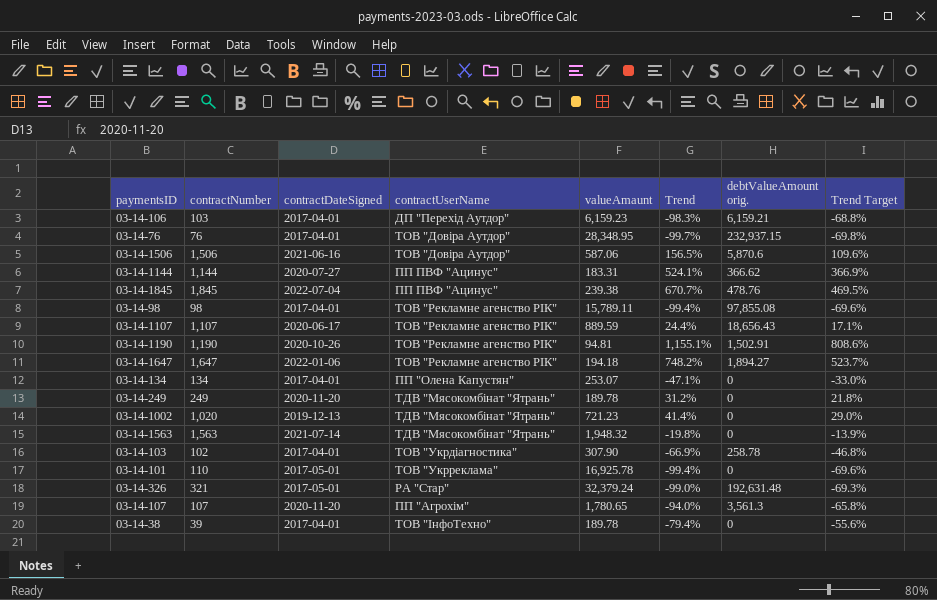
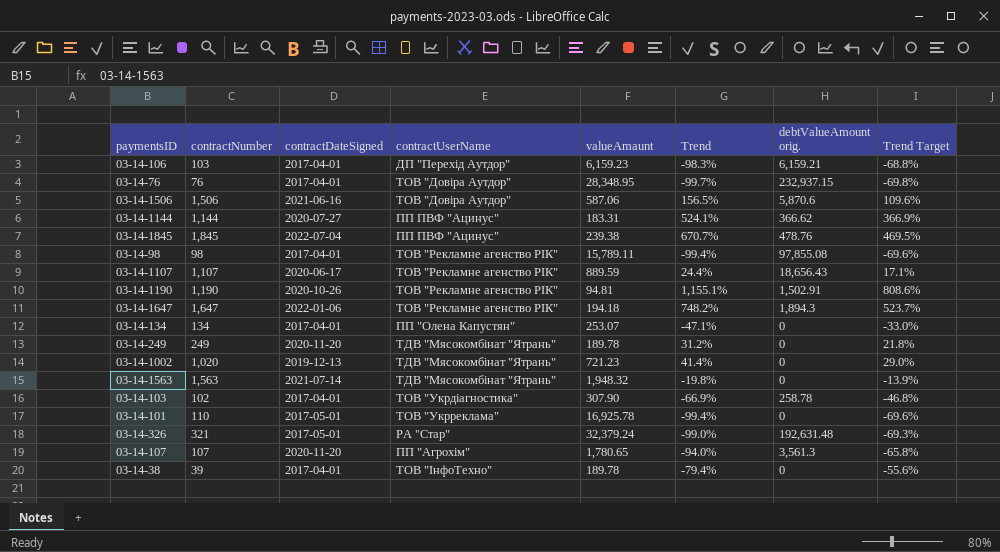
03-14-1647 | debtValueAmount orig.: 1,894.27 -> 1,894.3

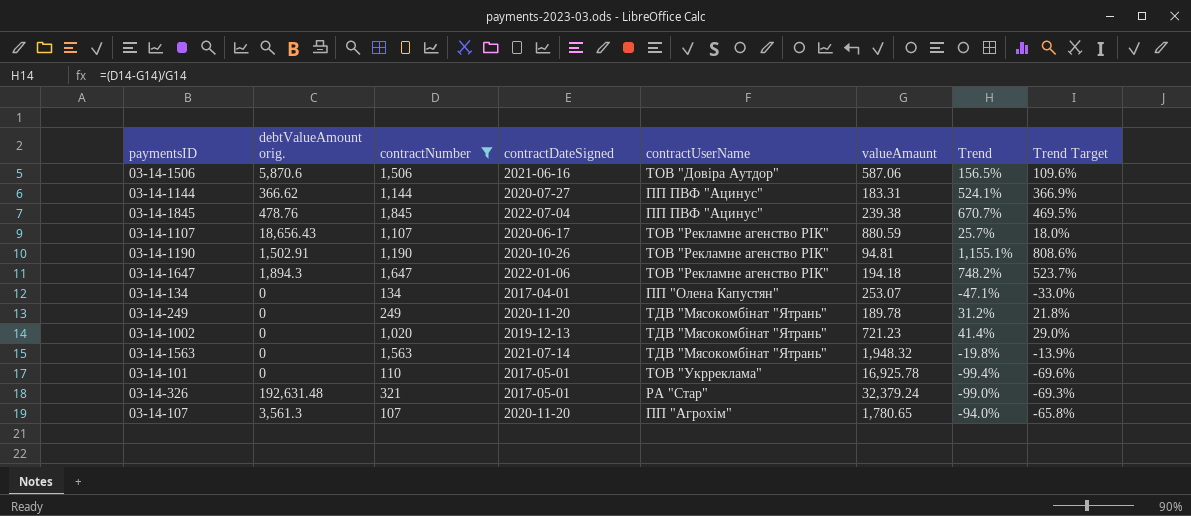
filter: none -> contractNumber >= 107
column debtValueAmount orig. | position: 7 -> 2
03-14-1107 | valueAmaunt: 889.59 -> 880.59
03-14-1107 | Trend: 24.4% -> 25.7%
03-14-1107 | Trend Target: 17.1% -> 18.0%

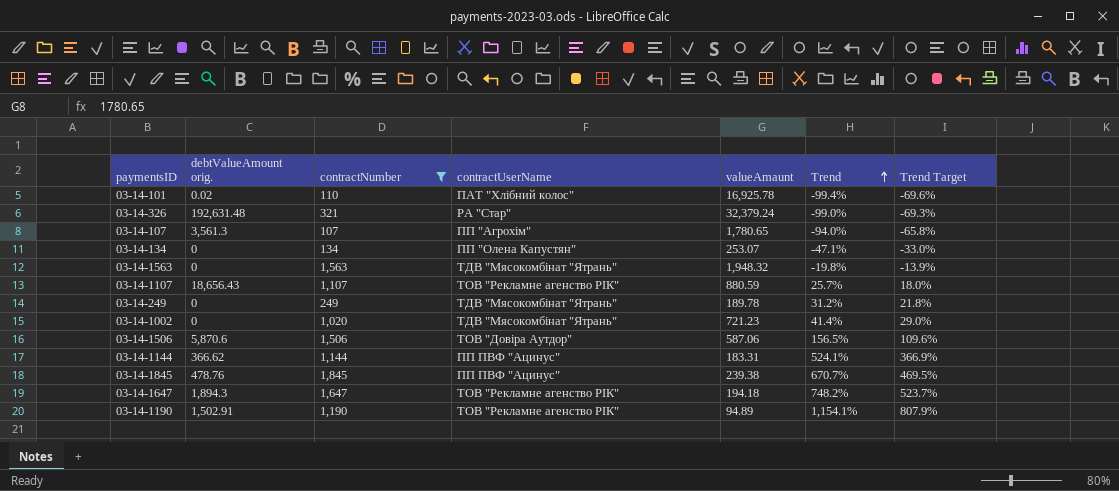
row order: none -> Trend ascending
column contractDateSigned | position: 4 -> none
03-14-101 | debtValueAmount orig.: 0 -> 0.02
03-14-101 | contractUserName: ТОВ "Укрреклама" -> ПАТ "Хлібний колос"
03-14-1190 | valueAmaunt: 94.81 -> 94.89
03-14-1190 | Trend: 1,155.1% -> 1,154.1%
03-14-1190 | Trend Target: 808.6% -> 807.9%

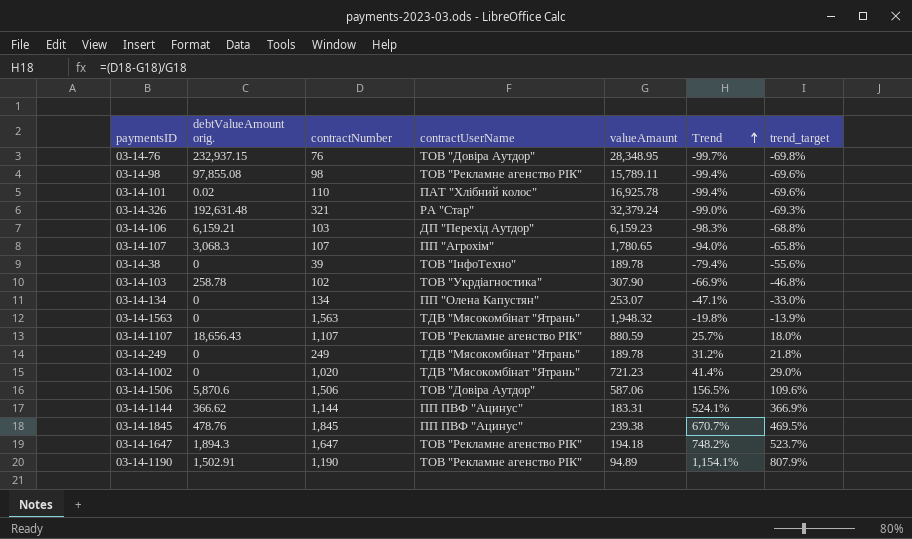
filter: contractNumber >= 107 -> none
column name: Trend Target -> trend_target
03-14-107 | debtValueAmount orig.: 3,561.3 -> 3,068.3

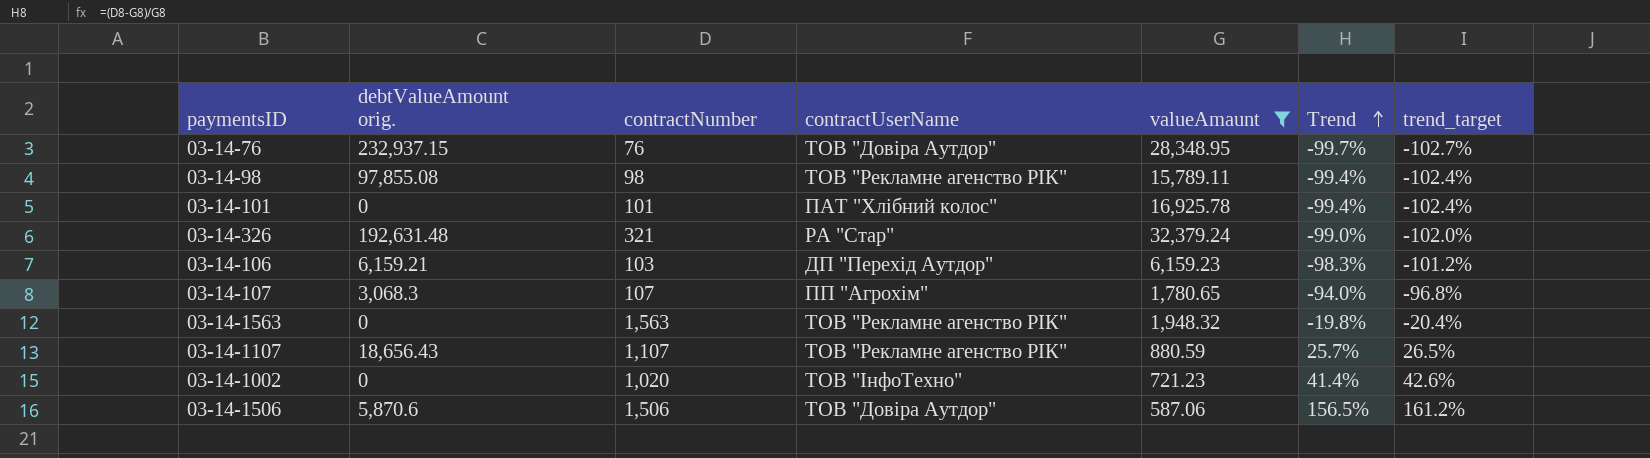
filter: none -> valueAmaunt >= 587.06
column trend_target | formula: [Trend] * 0.7 -> [Trend] * 1.03
03-14-101 | debtValueAmount orig.: 0.02 -> 0
03-14-101 | contractNumber: 110 -> 101
03-14-1563 | contractUserName: ТДВ "Мясокомбінат "Ятрань" -> ТОВ "Рекламне агенство РІК"
03-14-1002 | contractUserName: ТДВ "Мясокомбінат "Ятрань" -> ТОВ "ІнфоТехно"

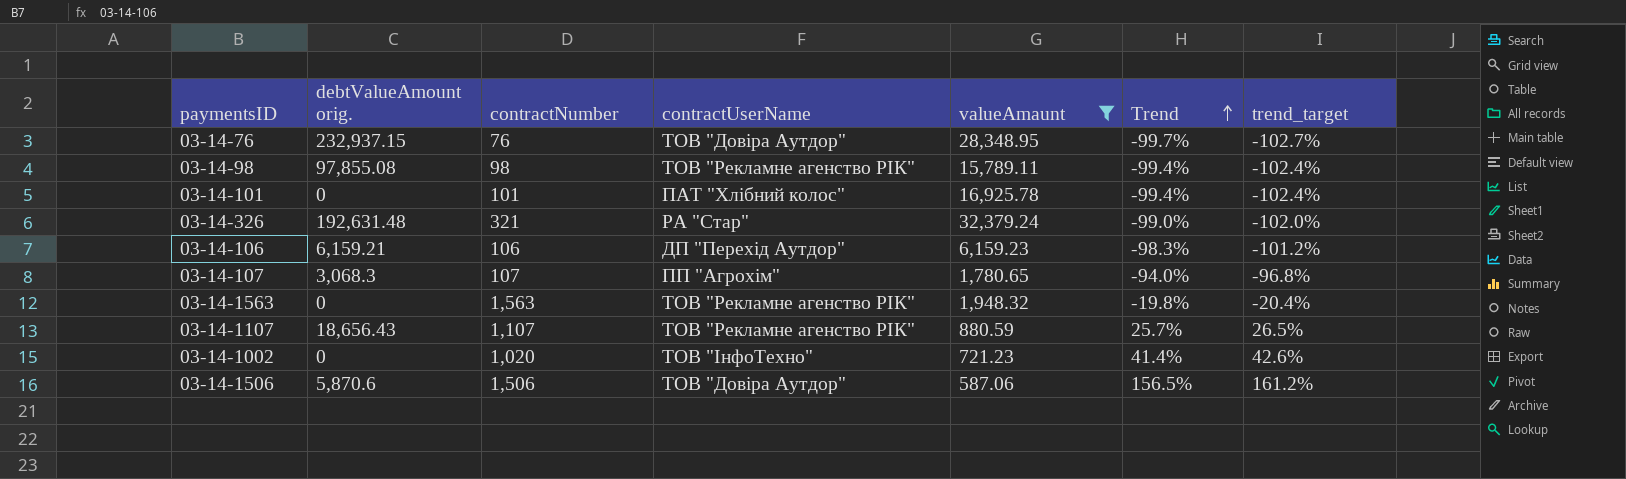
03-14-106 | contractNumber: 103 -> 106

